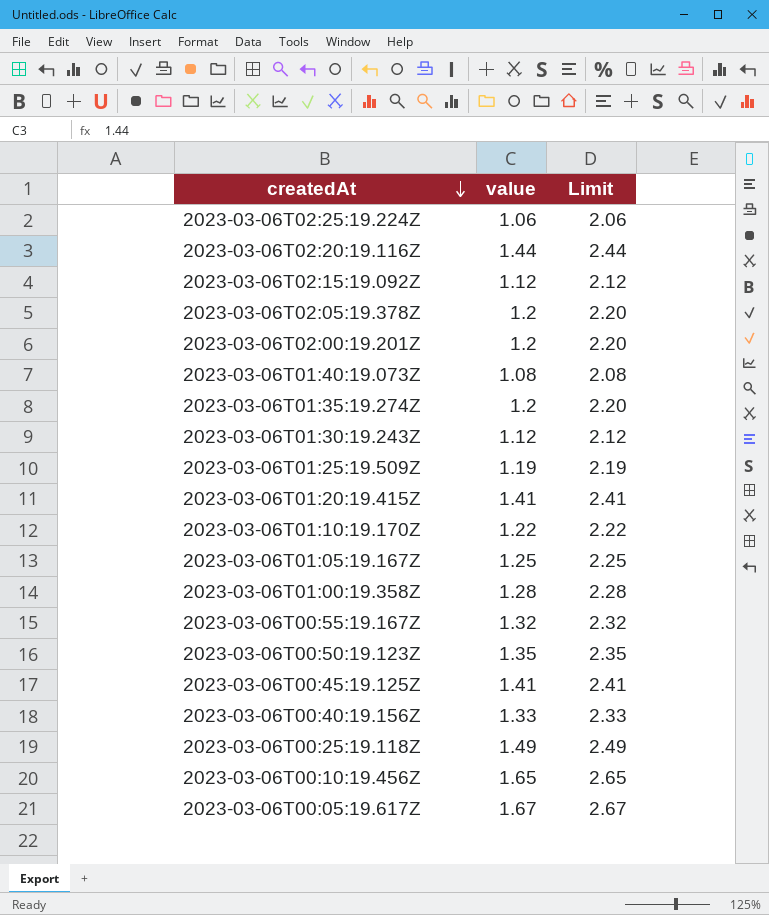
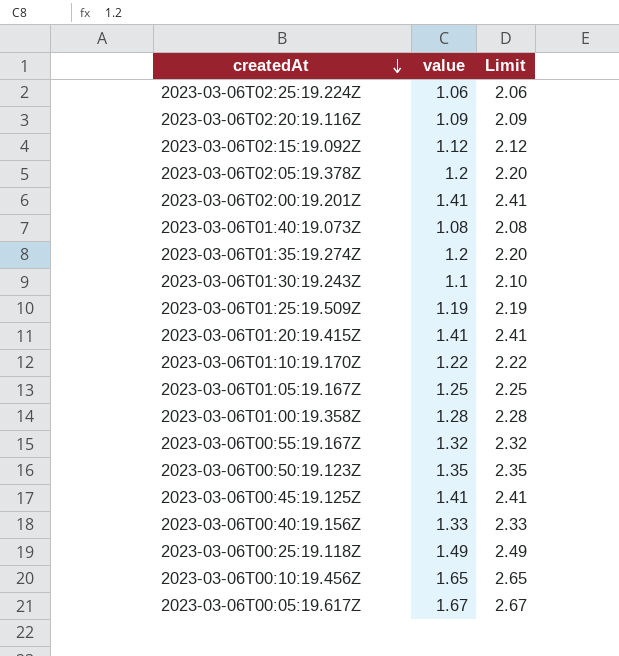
2023-03-06T02:20:19.116Z | value: 1.44 -> 1.09
2023-03-06T02:20:19.116Z | Limit: 2.44 -> 2.09
2023-03-06T02:00:19.201Z | value: 1.2 -> 1.41
2023-03-06T02:00:19.201Z | Limit: 2.20 -> 2.41
2023-03-06T01:30:19.243Z | value: 1.12 -> 1.1
2023-03-06T01:30:19.243Z | Limit: 2.12 -> 2.10

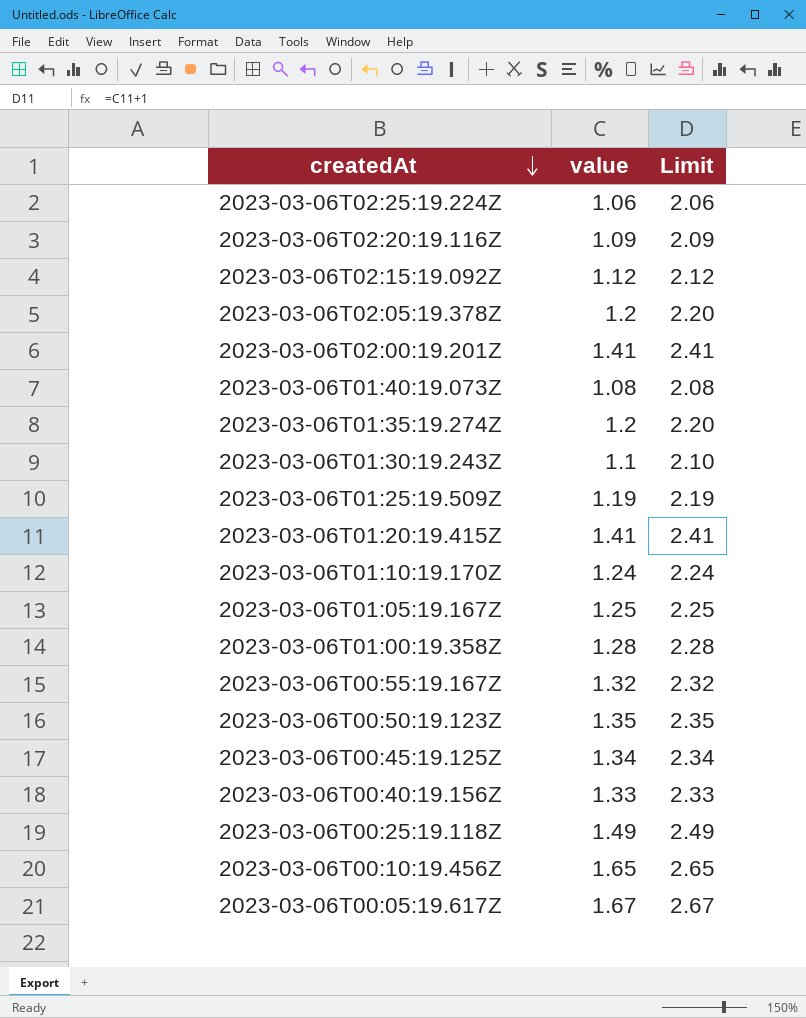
2023-03-06T01:10:19.170Z | value: 1.22 -> 1.24
2023-03-06T01:10:19.170Z | Limit: 2.22 -> 2.24
2023-03-06T00:45:19.125Z | value: 1.41 -> 1.34
2023-03-06T00:45:19.125Z | Limit: 2.41 -> 2.34

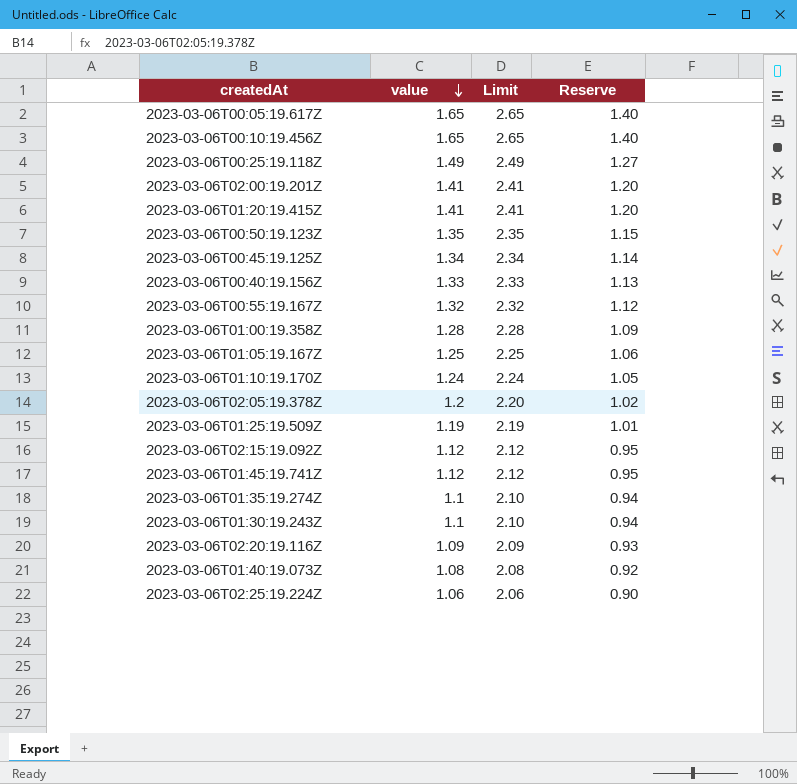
row order: createdAt descending -> value descending
column Reserve | formula: none -> [value] * 0.85
2023-03-06T00:05:19.617Z | value: 1.67 -> 1.65
2023-03-06T00:05:19.617Z | Limit: 2.67 -> 2.65
row 2023-03-06T01:45:19.741Z: none -> 1.12 | 2.12 | 0.95
2023-03-06T01:35:19.274Z | value: 1.2 -> 1.1
2023-03-06T01:35:19.274Z | Limit: 2.20 -> 2.10

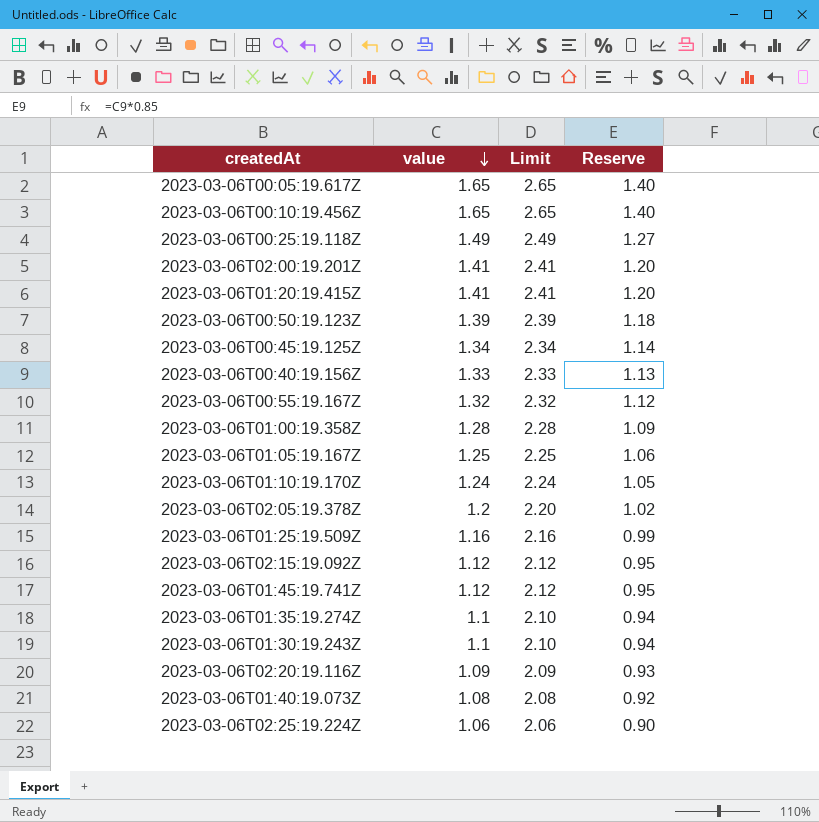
2023-03-06T00:50:19.123Z | value: 1.35 -> 1.39
2023-03-06T00:50:19.123Z | Limit: 2.35 -> 2.39
2023-03-06T00:50:19.123Z | Reserve: 1.15 -> 1.18
2023-03-06T01:25:19.509Z | value: 1.19 -> 1.16
2023-03-06T01:25:19.509Z | Limit: 2.19 -> 2.16
2023-03-06T01:25:19.509Z | Reserve: 1.01 -> 0.99

